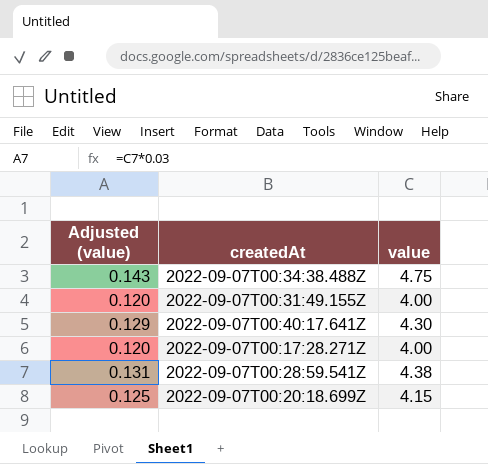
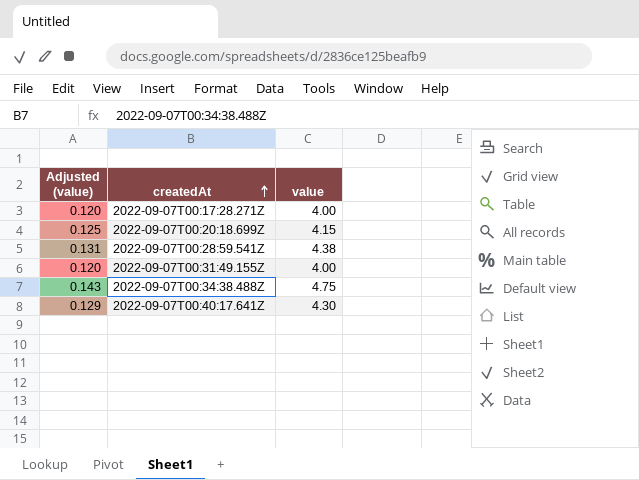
row order: none -> createdAt ascending

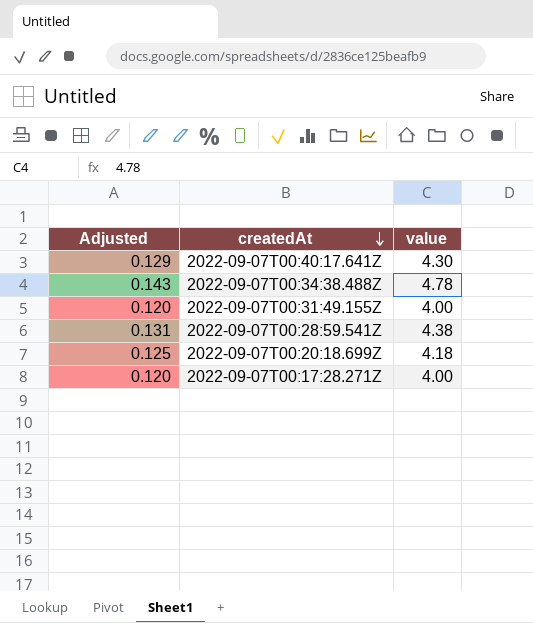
row order: createdAt ascending -> createdAt descending
column name: Adjusted (value) -> Adjusted
2022-09-07T00:34:38.488Z | value: 4.75 -> 4.78
2022-09-07T00:20:18.699Z | value: 4.15 -> 4.18

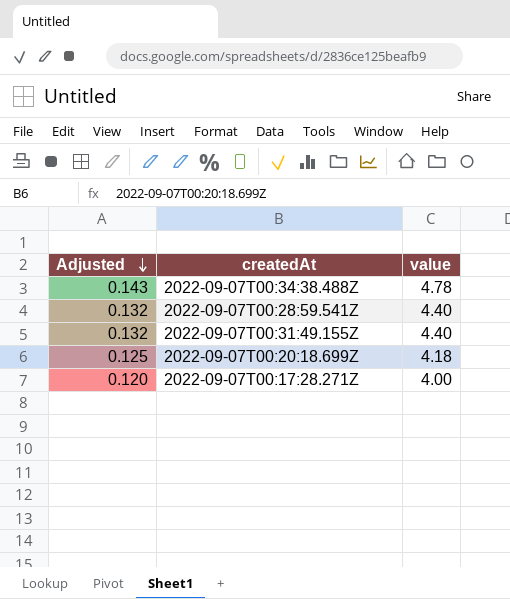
row order: createdAt descending -> Adjusted descending
row 2022-09-07T00:40:17.641Z: 0.129 | 4.30 -> none
2022-09-07T00:28:59.541Z | Adjusted: 0.131 -> 0.132
2022-09-07T00:28:59.541Z | value: 4.38 -> 4.40
2022-09-07T00:31:49.155Z | Adjusted: 0.120 -> 0.132
2022-09-07T00:31:49.155Z | value: 4.00 -> 4.40

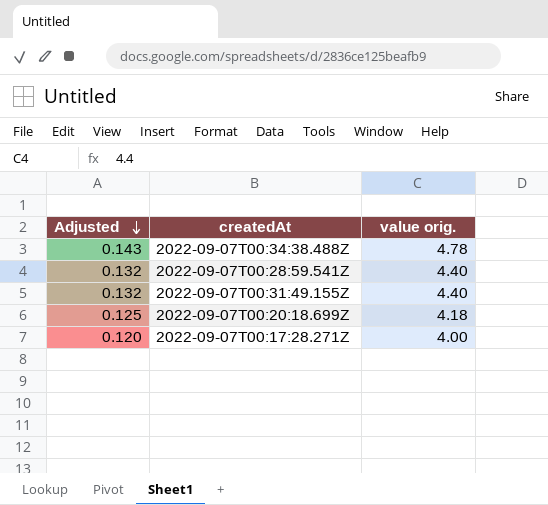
column name: value -> value orig.

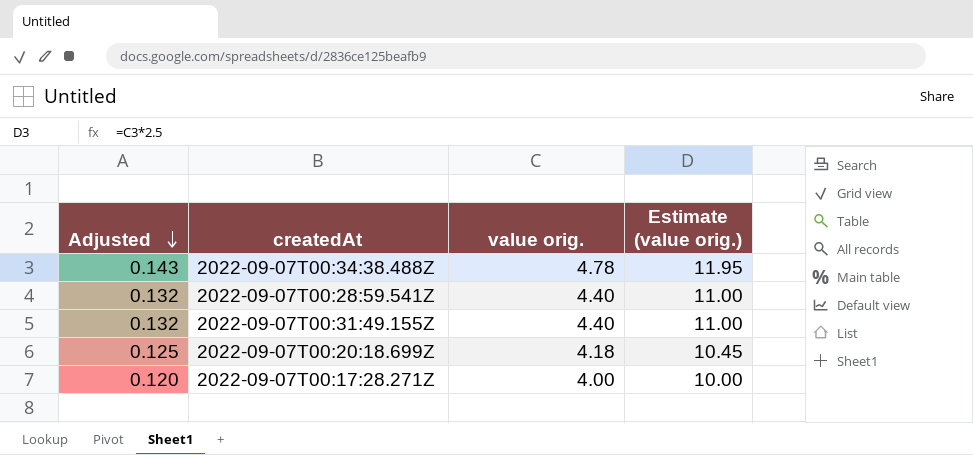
column Estimate (value orig.) | formula: none -> [value orig.] * 2.5

